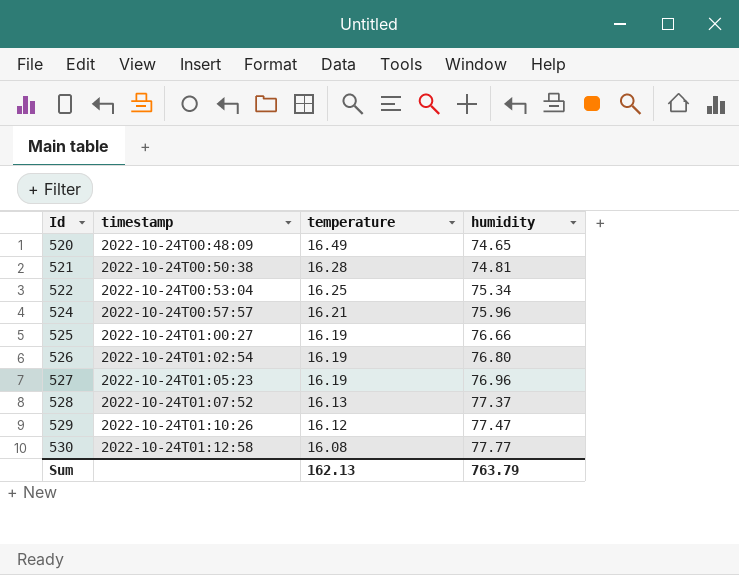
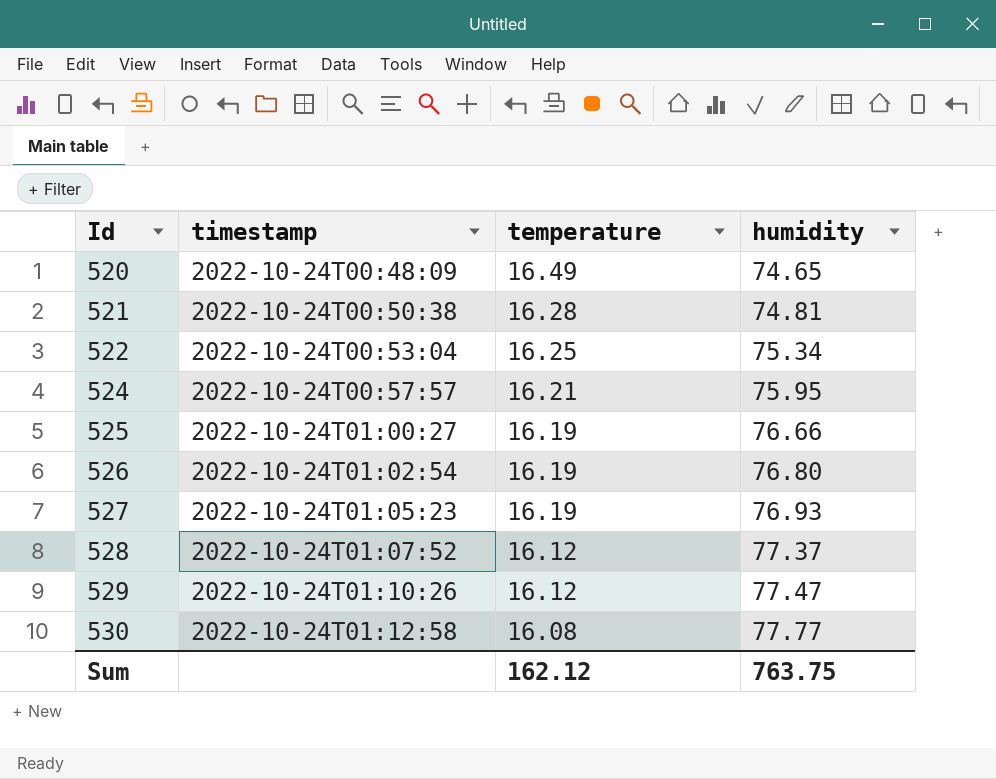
524 | humidity: 75.96 -> 75.95
527 | humidity: 76.96 -> 76.93
528 | temperature: 16.13 -> 16.12
Sum | temperature: 162.13 -> 162.12
Sum | humidity: 763.79 -> 763.75

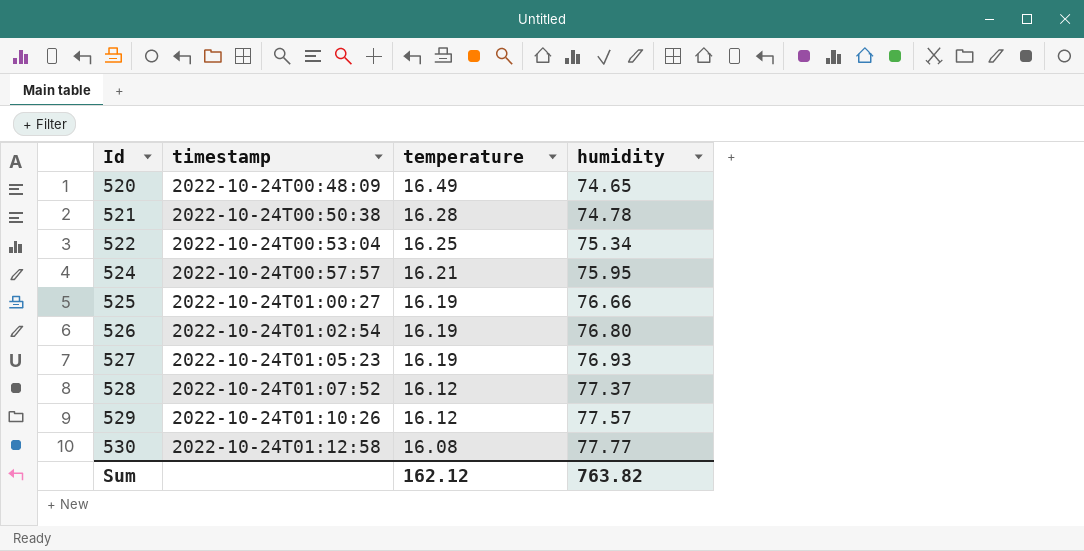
521 | humidity: 74.81 -> 74.78
529 | humidity: 77.47 -> 77.57
Sum | humidity: 763.75 -> 763.82

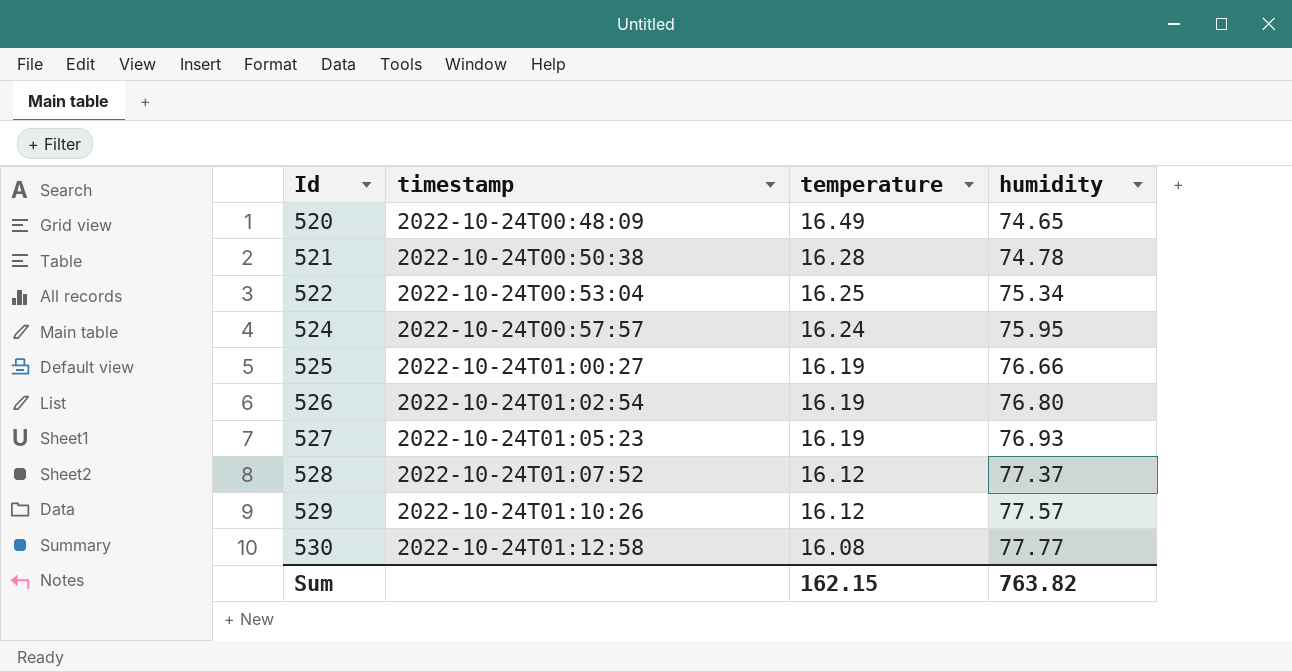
524 | temperature: 16.21 -> 16.24
Sum | temperature: 162.12 -> 162.15

